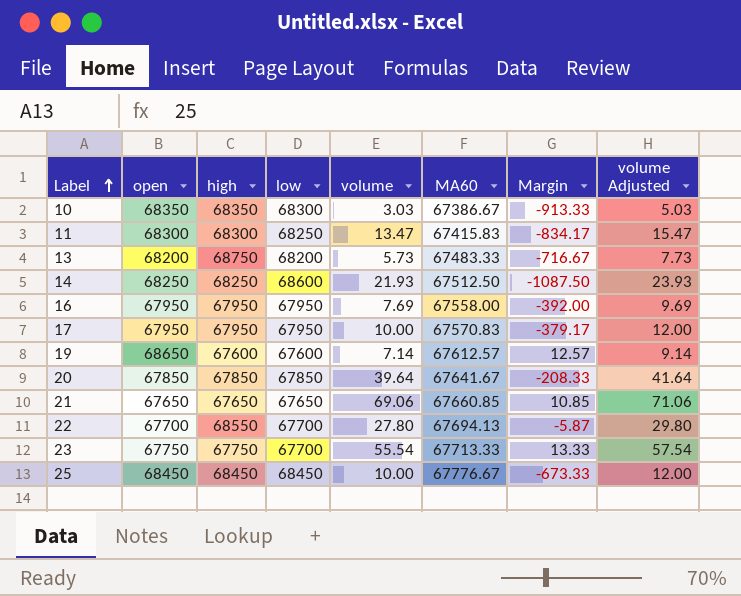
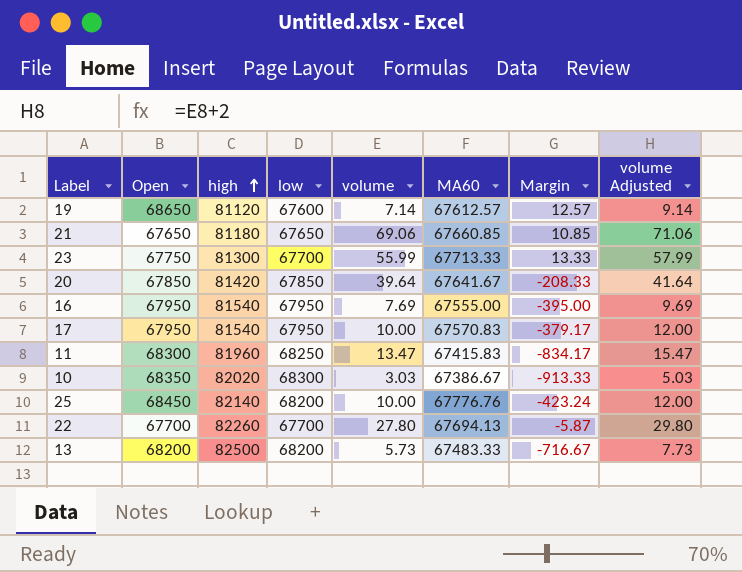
row order: Label ascending -> high ascending
column name: open -> Open
row 14: 68250 | 68250 | 68600 | 21.93 | 67512.50 | -1087.50 | 23.93 -> none
19 | high: 67600 -> 81120
21 | high: 67650 -> 81180
23 | high: 67750 -> 81300
23 | volume: 55.54 -> 55.99
23 | volume Adjusted: 57.54 -> 57.99
20 | high: 67850 -> 81420
16 | high: 67950 -> 81540
16 | MA60: 67558.00 -> 67555.00
16 | Margin: -392.00 -> -395.00
17 | high: 67950 -> 81540
11 | high: 68300 -> 81960
10 | high: 68350 -> 82020
25 | high: 68450 -> 82140
25 | low: 68450 -> 68200
25 | MA60: 67776.67 -> 67776.76
25 | Margin: -673.33 -> -423.24
22 | high: 68550 -> 82260
13 | high: 68750 -> 82500

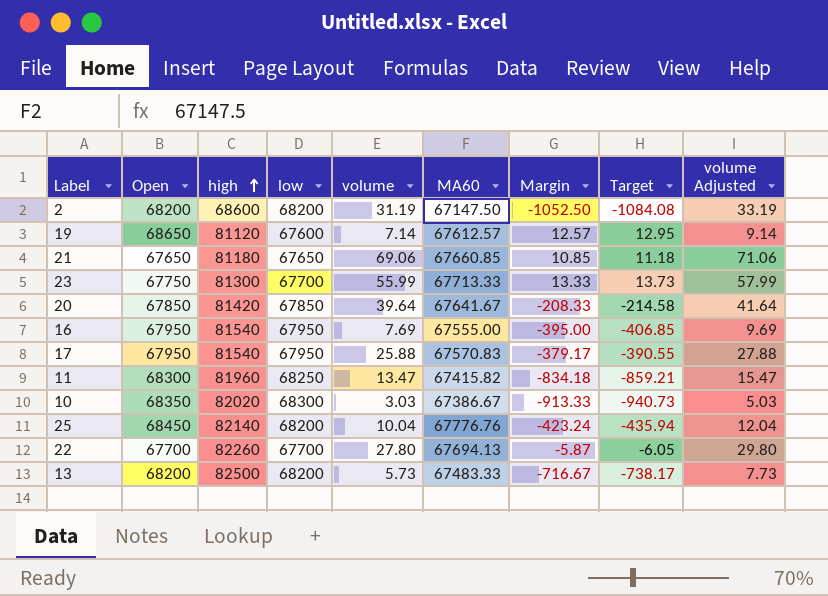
column Target | formula: none -> [Margin] * 1.03
row 2: none -> 68200 | 68600 | 68200 | 31.19 | 67147.50 | -1052.50 | -1084.08 | 33.19
17 | volume: 10.00 -> 25.88
17 | volume Adjusted: 12.00 -> 27.88
11 | MA60: 67415.83 -> 67415.82
11 | Margin: -834.17 -> -834.18
25 | volume: 10.00 -> 10.04
25 | volume Adjusted: 12.00 -> 12.04

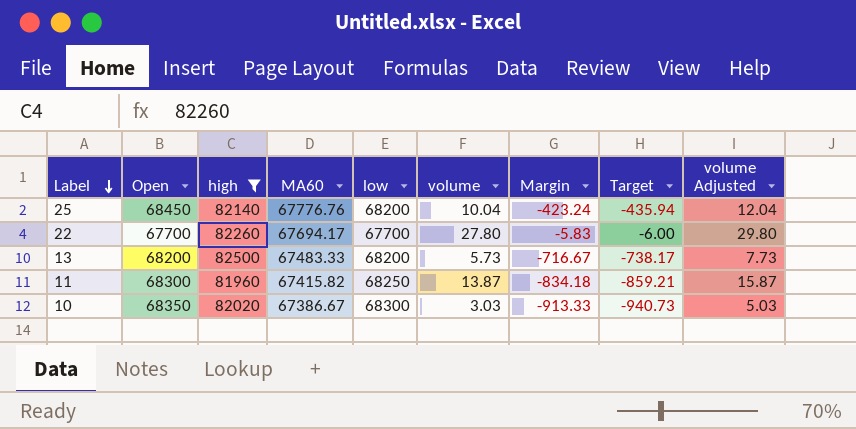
filter: none -> high >= 81960
row order: high ascending -> Label descending
column MA60 | position: 6 -> 4
22 | MA60: 67694.13 -> 67694.17
22 | Margin: -5.87 -> -5.83
22 | Target: -6.05 -> -6.00
11 | volume: 13.47 -> 13.87
11 | volume Adjusted: 15.47 -> 15.87

